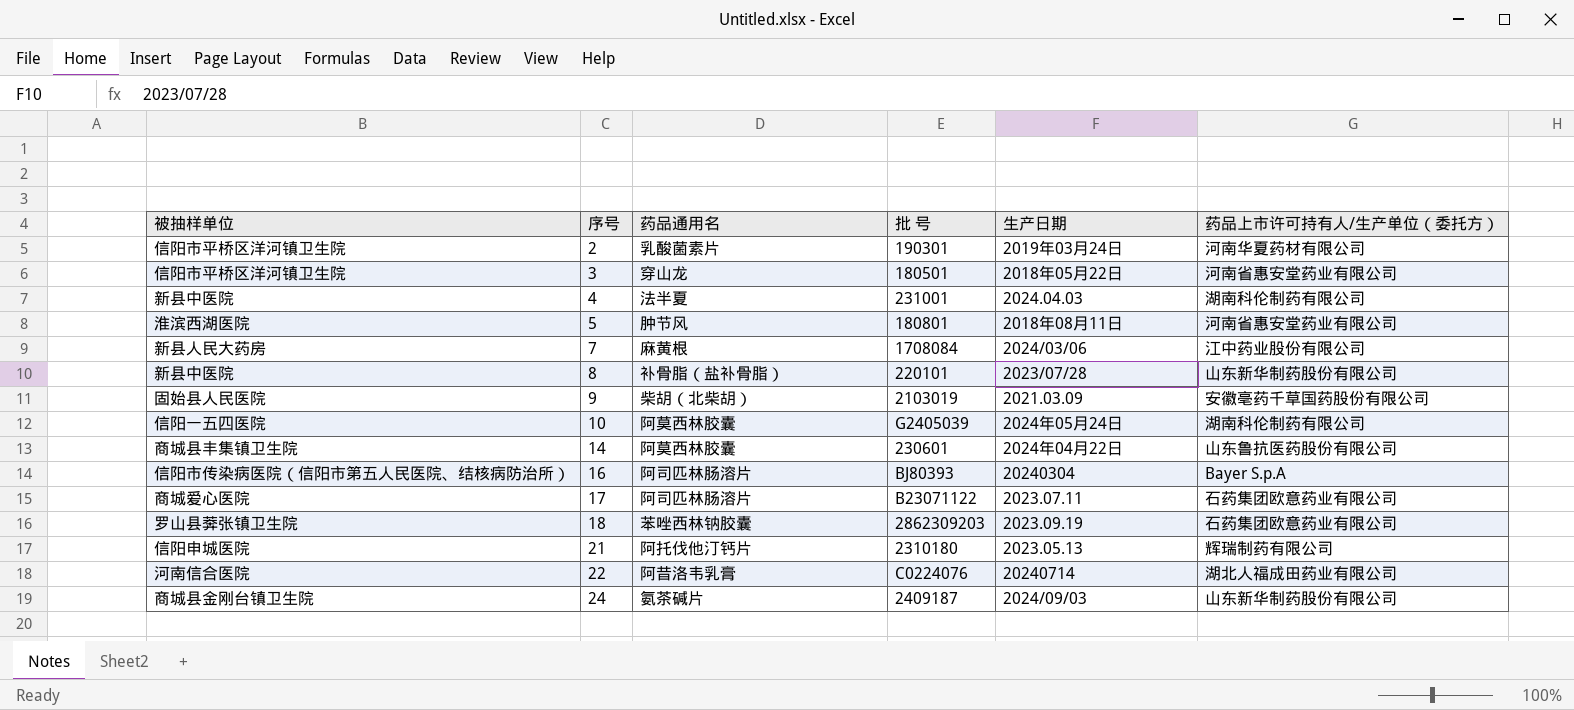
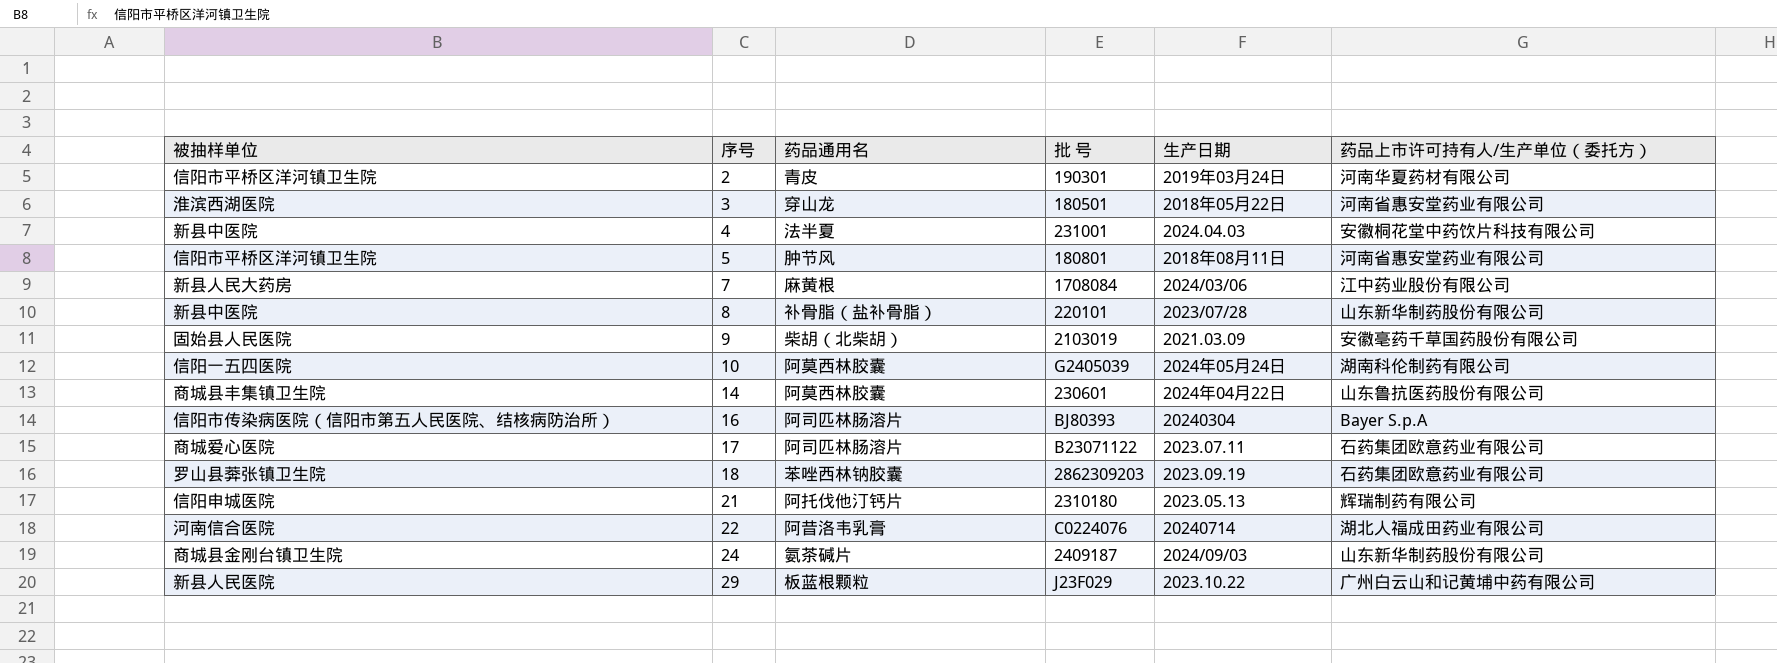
2 | 药品通用名: 乳酸菌素片 -> 青皮
3 | 被抽样单位: 信阳市平桥区洋河镇卫生院 -> 淮滨西湖医院
4 | 药品上市许可持有人/生产单位（委托方）: 湖南科伦制药有限公司 -> 安徽桐花堂中药饮片科技有限公司
5 | 被抽样单位: 淮滨西湖医院 -> 信阳市平桥区洋河镇卫生院
row 29: none -> 新县人民医院 | 板蓝根颗粒 | J23F029 | 2023.10.22 | 广州白云山和记黄埔中药有限公司

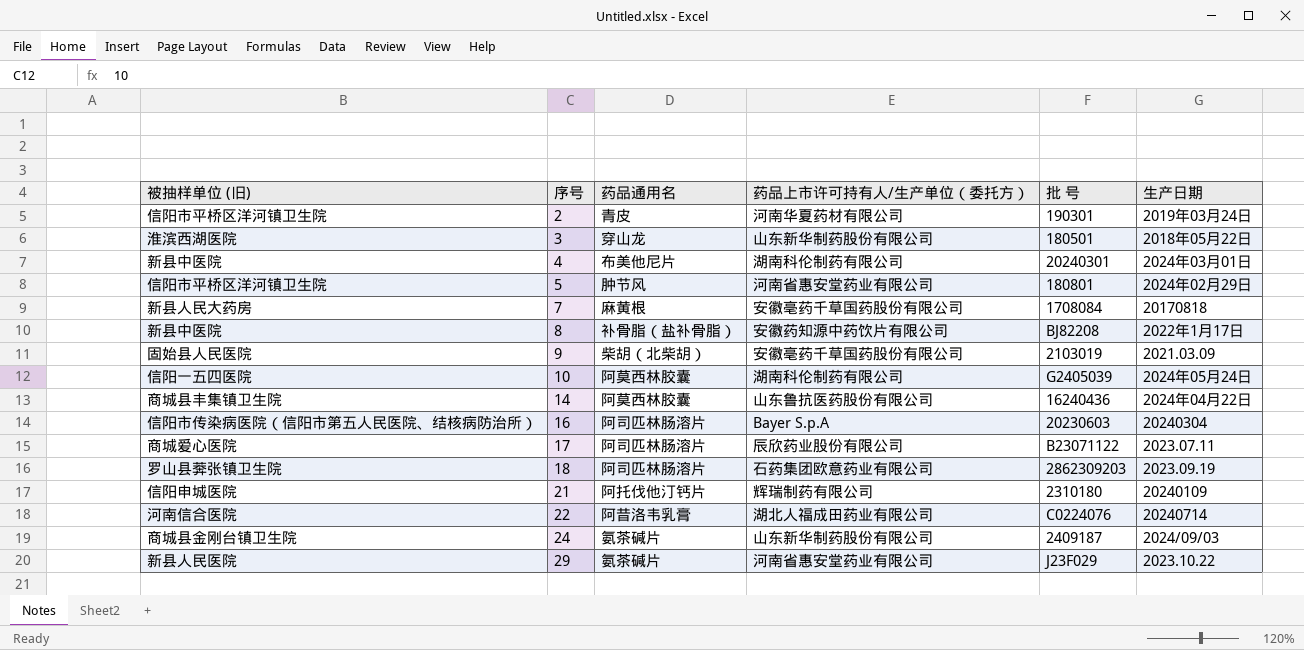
column name: 被抽样单位 -> 被抽样单位 (旧)
column 药品上市许可持有人/生产单位（委托方） | position: 6 -> 4
3 | 药品上市许可持有人/生产单位（委托方）: 河南省惠安堂药业有限公司 -> 山东新华制药股份有限公司
4 | 药品通用名: 法半夏 -> 布美他尼片
4 | 药品上市许可持有人/生产单位（委托方）: 安徽桐花堂中药饮片科技有限公司 -> 湖南科伦制药有限公司
4 | 批 号: 231001 -> 20240301
4 | 生产日期: 2024.04.03 -> 2024年03月01日
5 | 生产日期: 2018年08月11日 -> 2024年02月29日
7 | 药品上市许可持有人/生产单位（委托方）: 江中药业股份有限公司 -> 安徽亳药千草国药股份有限公司
7 | 生产日期: 2024/03/06 -> 20170818
8 | 药品上市许可持有人/生产单位（委托方）: 山东新华制药股份有限公司 -> 安徽药知源中药饮片有限公司
8 | 批 号: 220101 -> BJ82208
8 | 生产日期: 2023/07/28 -> 2022年1月17日
14 | 批 号: 230601 -> 16240436
16 | 批 号: BJ80393 -> 20230603
17 | 药品上市许可持有人/生产单位（委托方）: 石药集团欧意药业有限公司 -> 辰欣药业股份有限公司
18 | 药品通用名: 苯唑西林钠胶囊 -> 阿司匹林肠溶片
21 | 生产日期: 2023.05.13 -> 20240109
29 | 药品通用名: 板蓝根颗粒 -> 氨茶碱片
29 | 药品上市许可持有人/生产单位（委托方）: 广州白云山和记黄埔中药有限公司 -> 河南省惠安堂药业有限公司

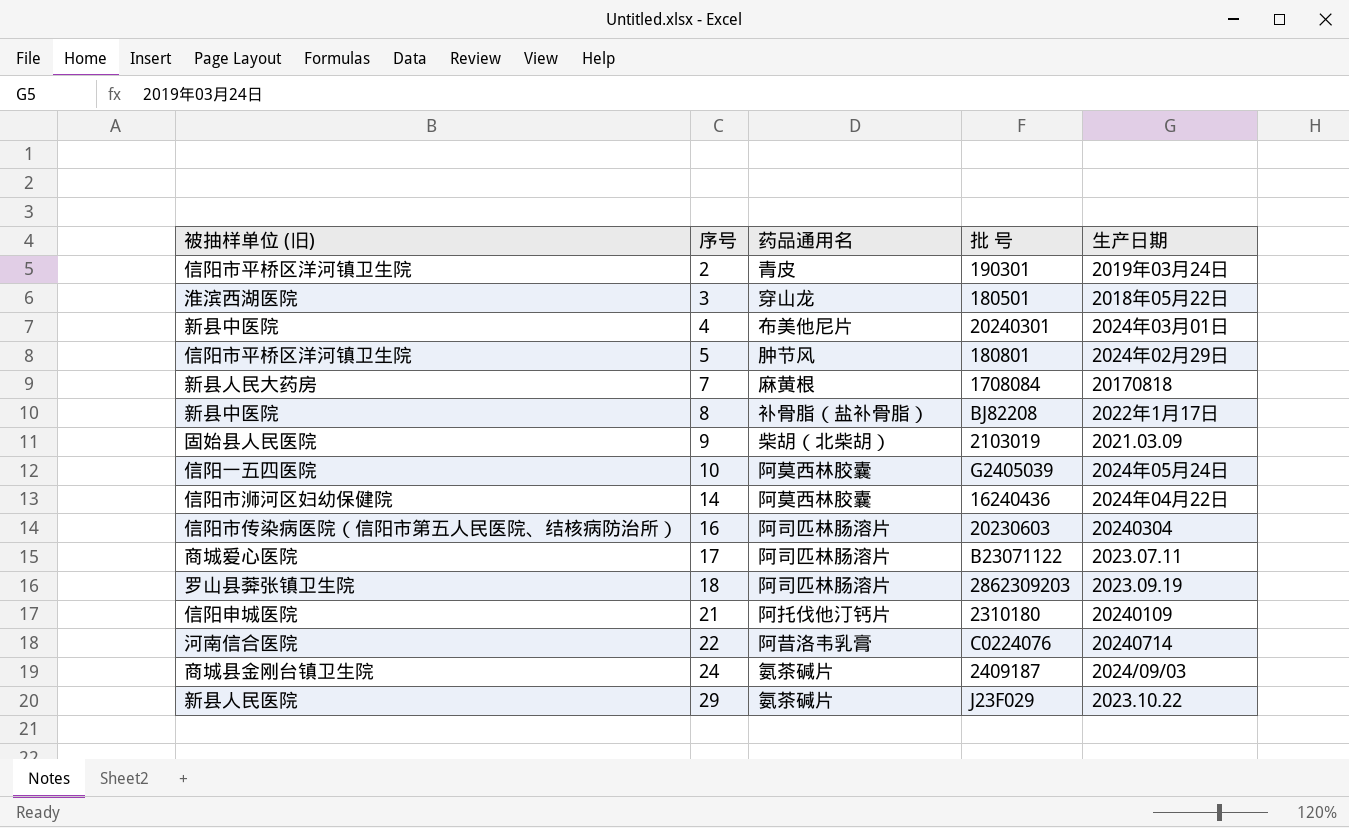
column 药品上市许可持有人/生产单位（委托方） | position: 4 -> none
14 | 被抽样单位 (旧): 商城县丰集镇卫生院 -> 信阳市浉河区妇幼保健院

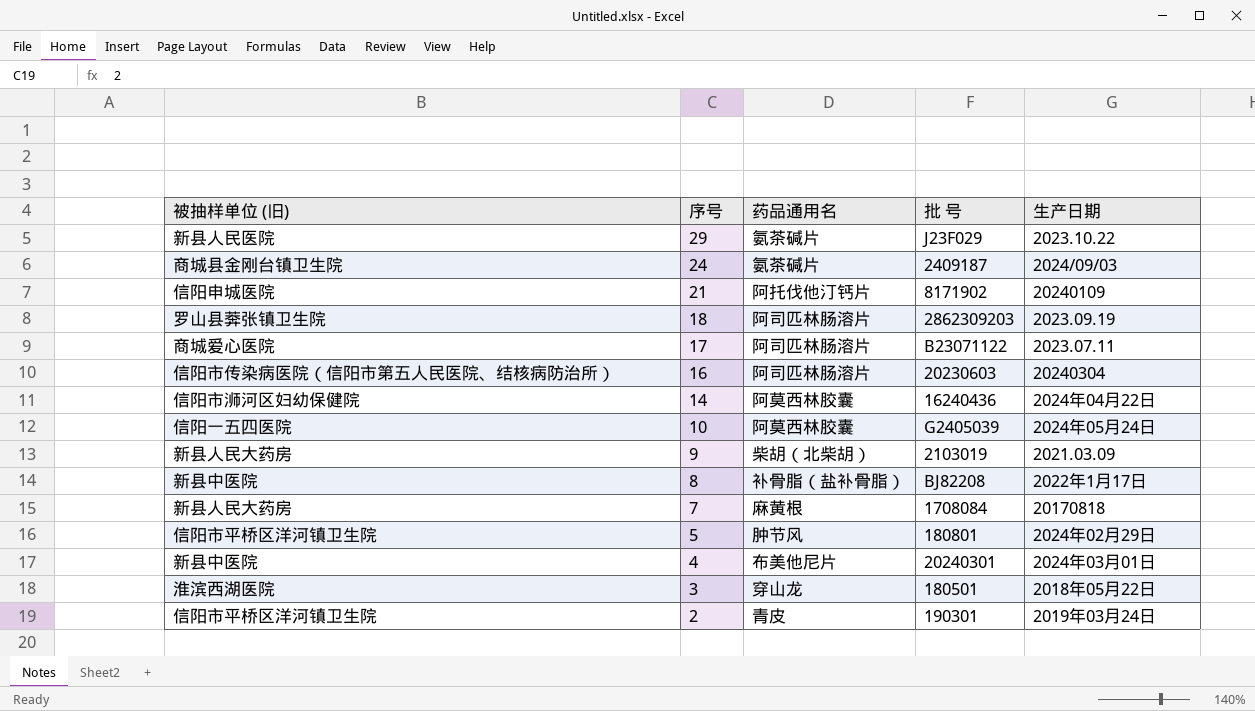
row order: 序号 ascending -> 序号 descending
row 22: 河南信合医院 | 阿昔洛韦乳膏 | C0224076 | 20240714 -> none
21 | 批 号: 2310180 -> 8171902
9 | 被抽样单位 (旧): 固始县人民医院 -> 新县人民大药房

